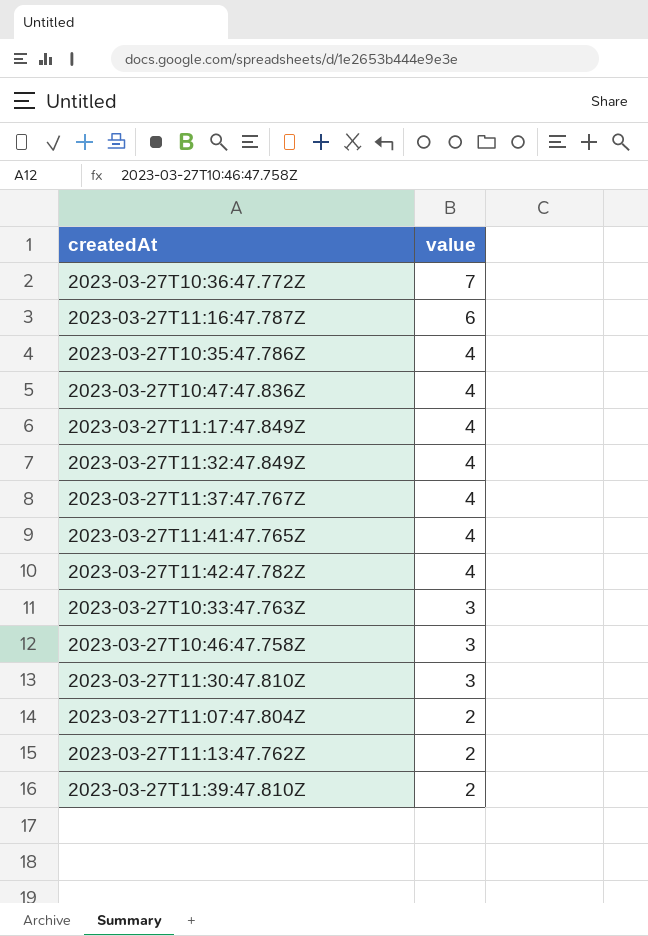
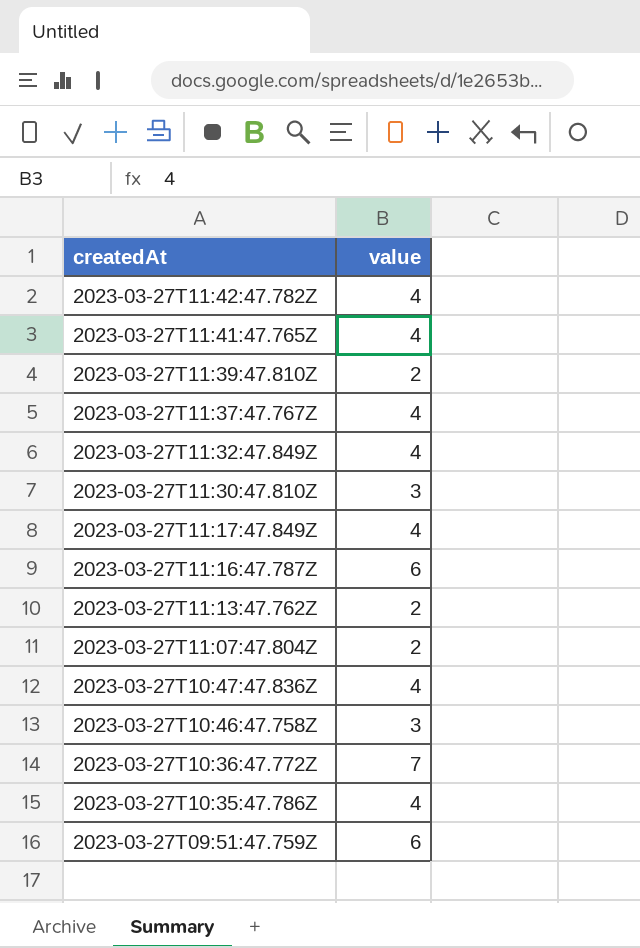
row order: value descending -> createdAt descending
row 2023-03-27T10:33:47.763Z: 3 -> none
row 2023-03-27T09:51:47.759Z: none -> 6

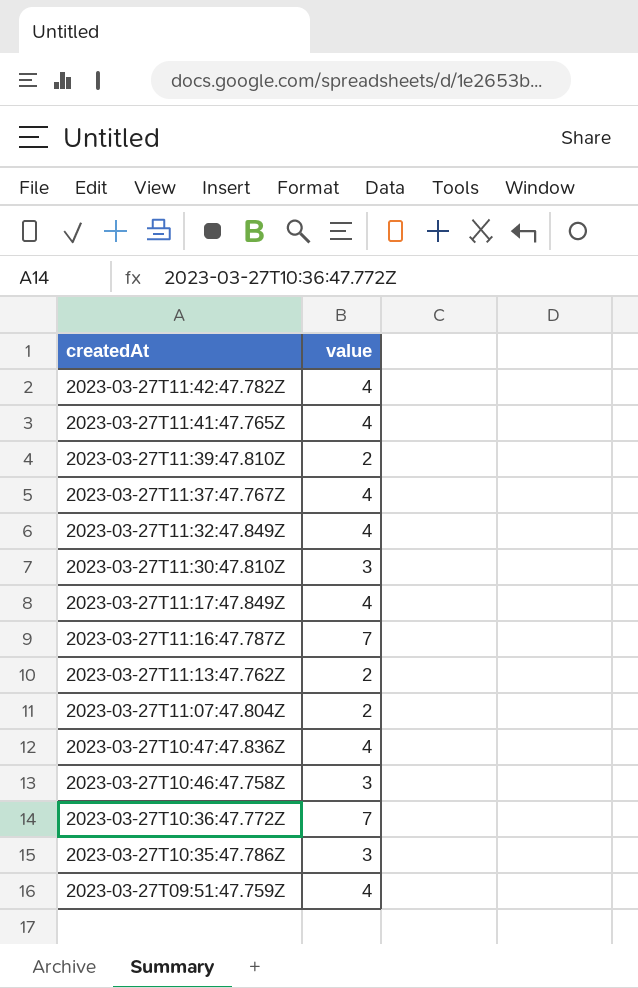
2023-03-27T11:16:47.787Z | value: 6 -> 7
2023-03-27T10:35:47.786Z | value: 4 -> 3
2023-03-27T09:51:47.759Z | value: 6 -> 4

